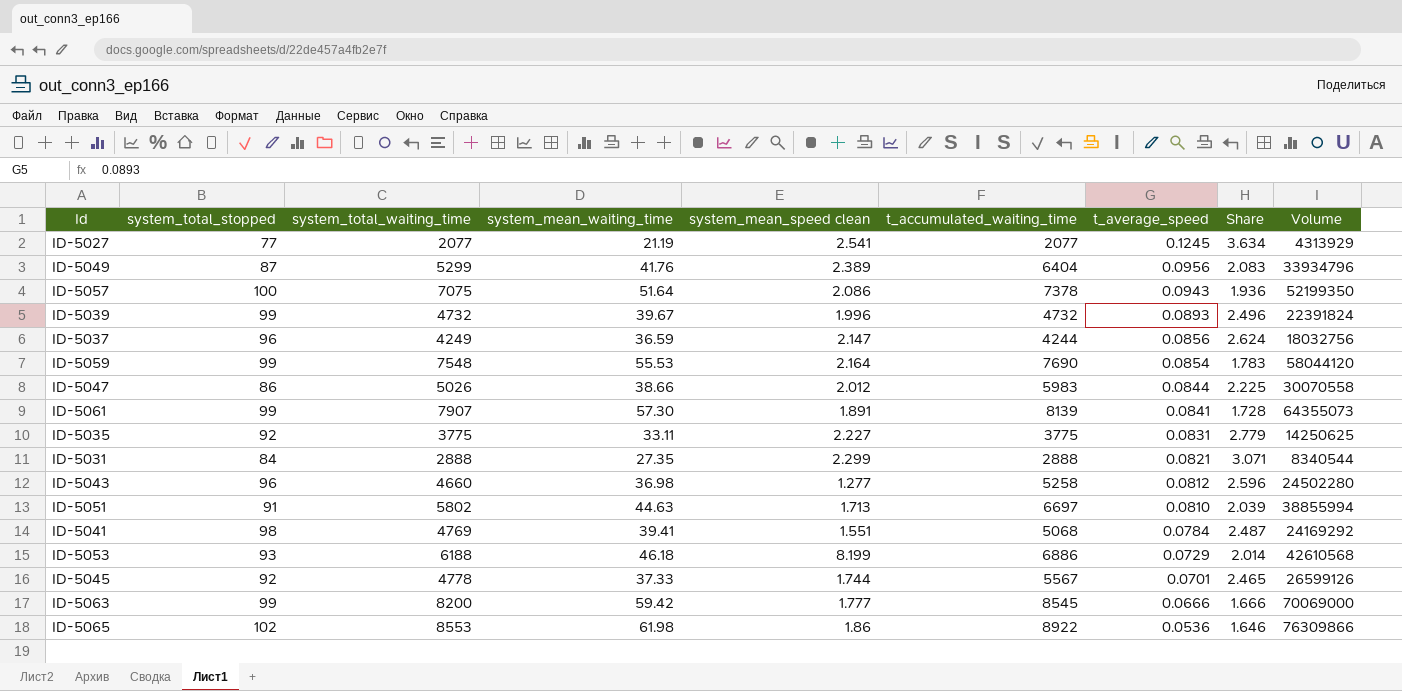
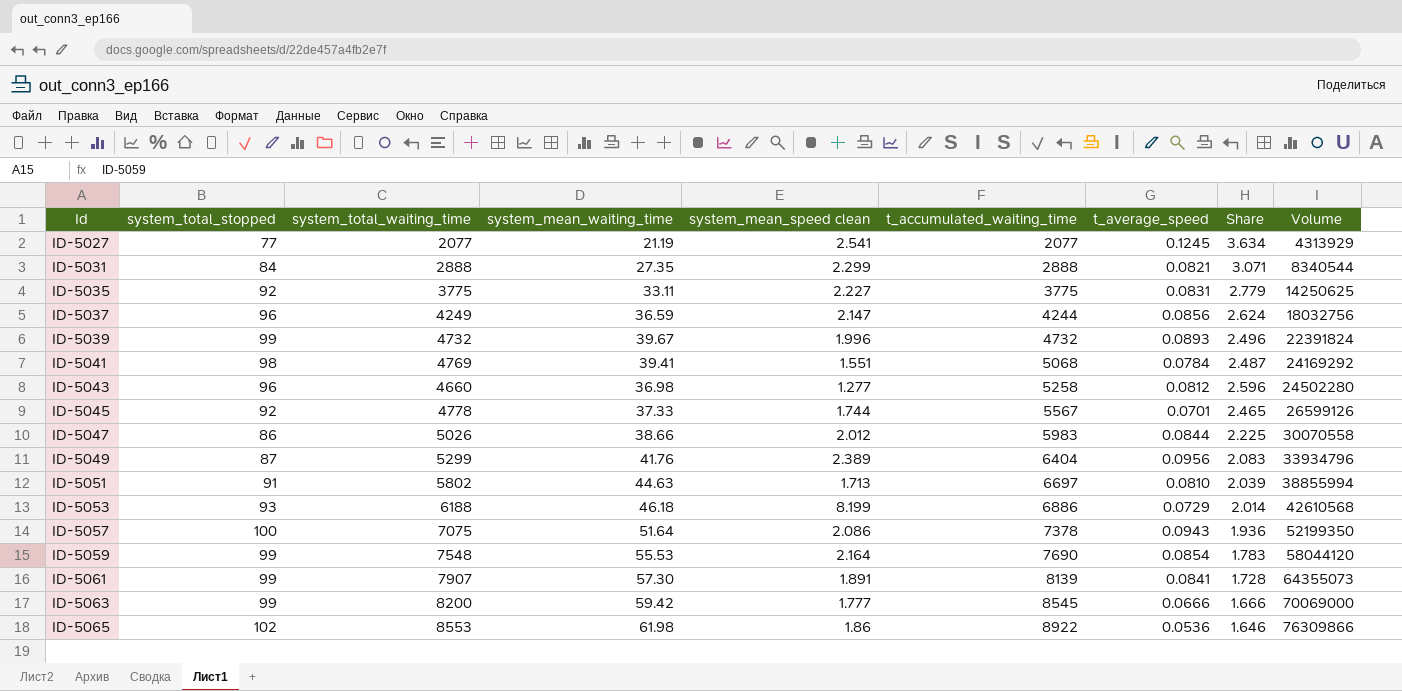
row order: t_average_speed descending -> Id ascending

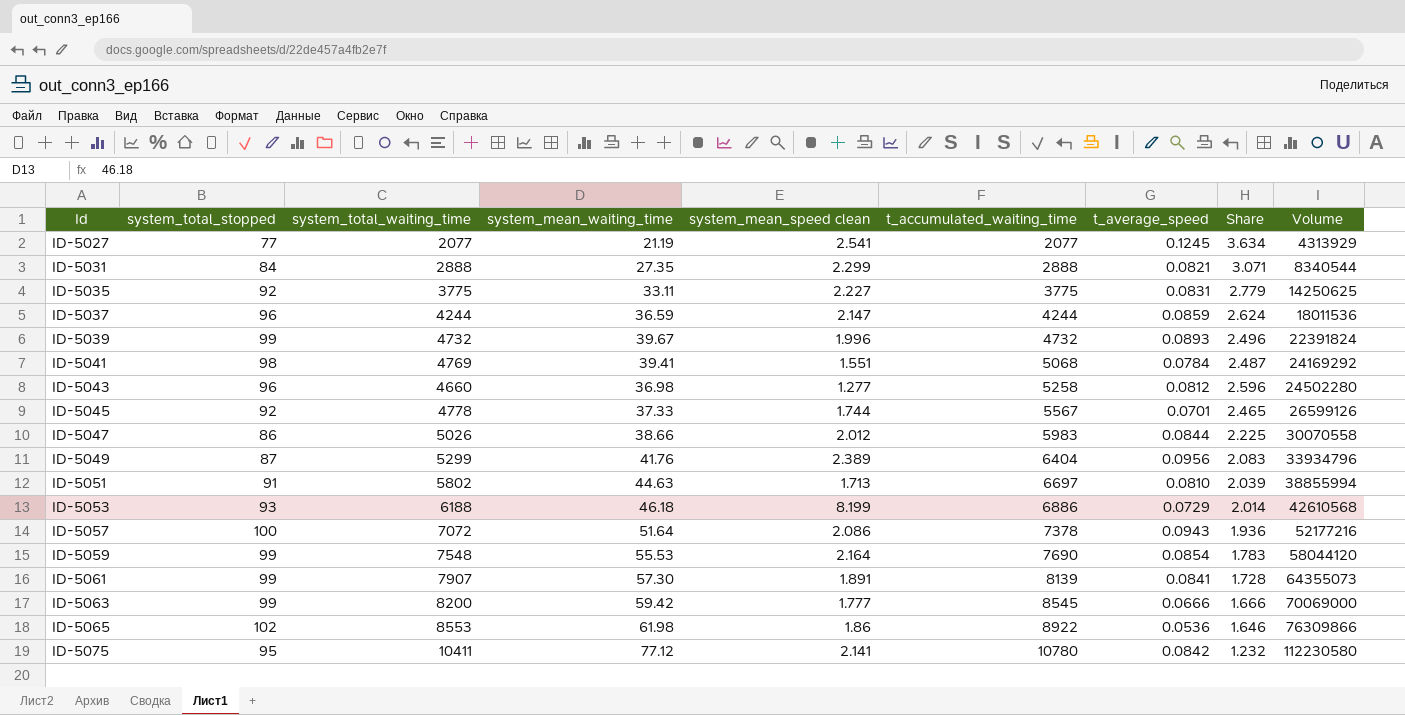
ID-5037 | system_total_waiting_time: 4249 -> 4244
ID-5037 | t_average_speed: 0.0856 -> 0.0859
ID-5037 | Volume: 18032756 -> 18011536
ID-5057 | system_total_waiting_time: 7075 -> 7072
ID-5057 | Volume: 52199350 -> 52177216
row ID-5075: none -> 95 | 10411 | 77.12 | 2.141 | 10780 | 0.0842 | 1.232 | 112230580

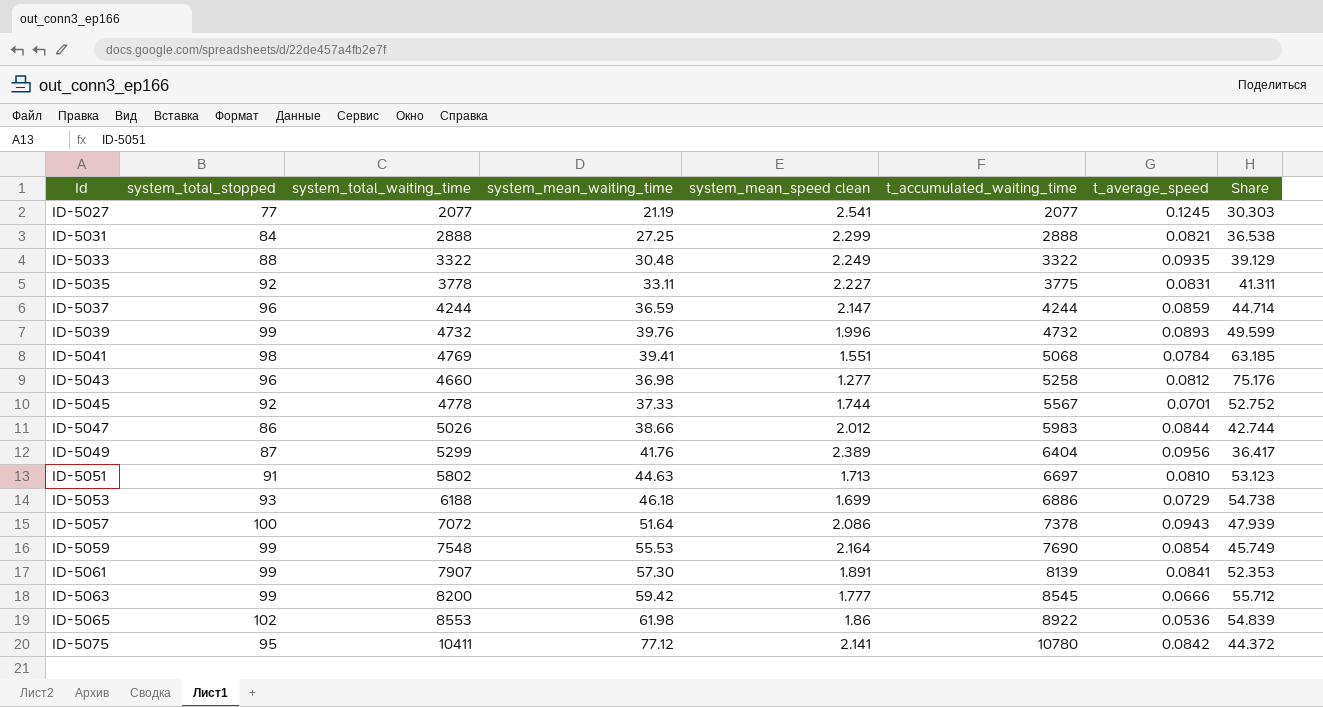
column Volume | formula: [system_total_waiting_time] * [t_accumulated_waiting_time] -> none
column Share | formula: [system_total_stopped] / [system_mean_waiting_time] -> [system_total_stopped] / [system_mean_speed clean]
ID-5031 | system_mean_waiting_time: 27.35 -> 27.25
row ID-5033: none -> 88 | 3322 | 30.48 | 2.249 | 3322 | 0.0935 | 39.129
ID-5035 | system_total_waiting_time: 3775 -> 3778
ID-5039 | system_mean_waiting_time: 39.67 -> 39.76
ID-5053 | system_mean_speed clean: 8.199 -> 1.699

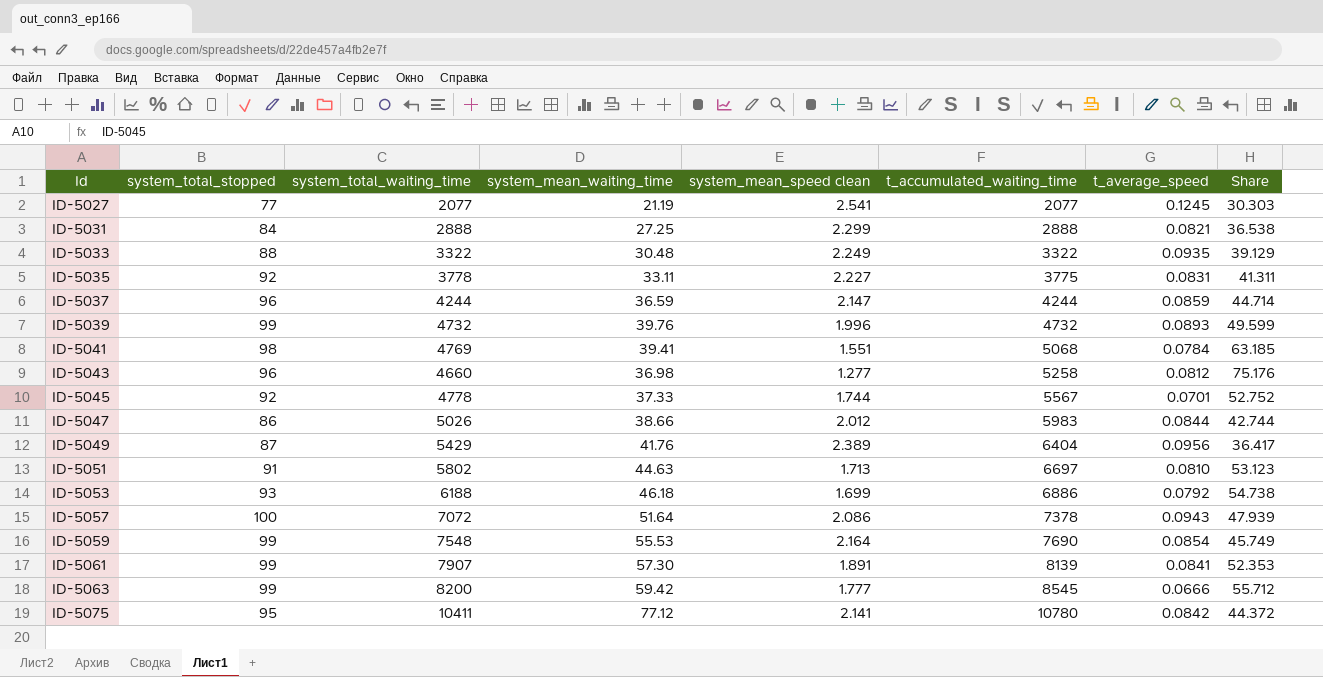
row ID-5065: 102 | 8553 | 61.98 | 1.86 | 8922 | 0.0536 | 54.839 -> none
ID-5049 | system_total_waiting_time: 5299 -> 5429
ID-5053 | t_average_speed: 0.0729 -> 0.0792

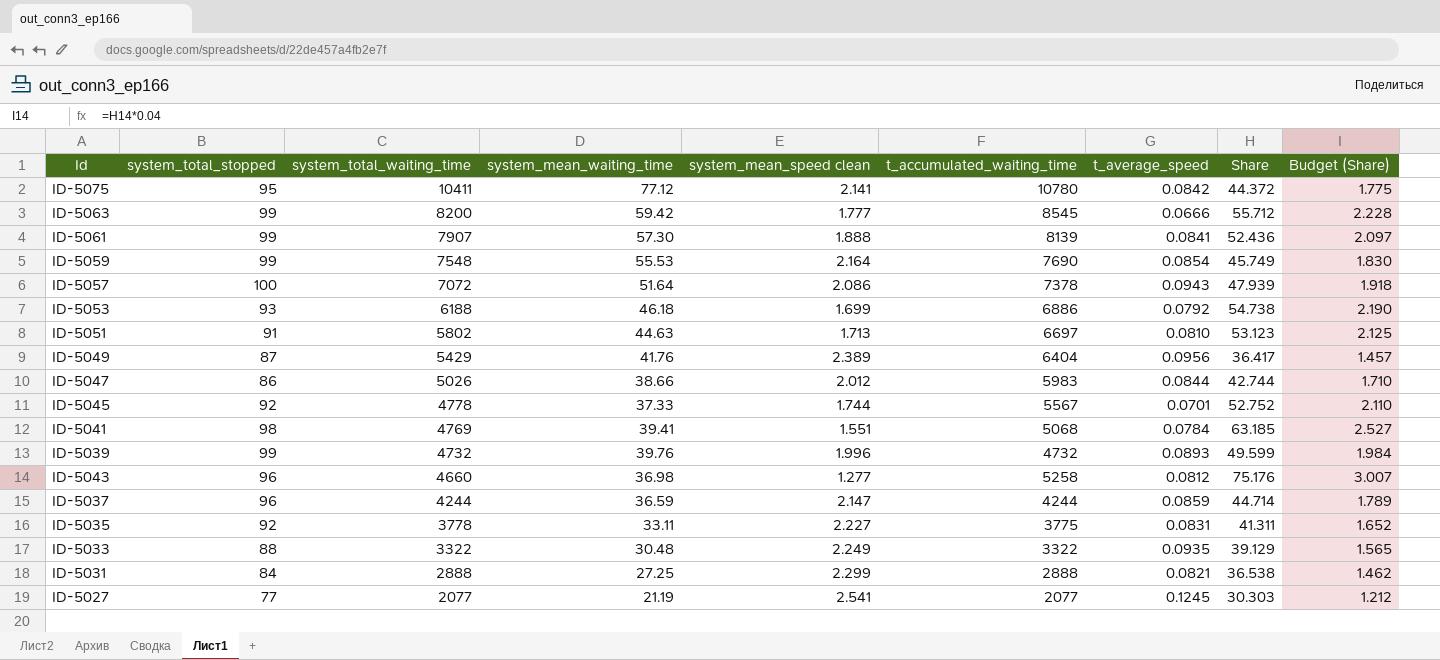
row order: Id ascending -> system_total_waiting_time descending
column Budget (Share) | formula: none -> [Share] * 0.04
ID-5061 | system_mean_speed clean: 1.891 -> 1.888
ID-5061 | Share: 52.353 -> 52.436

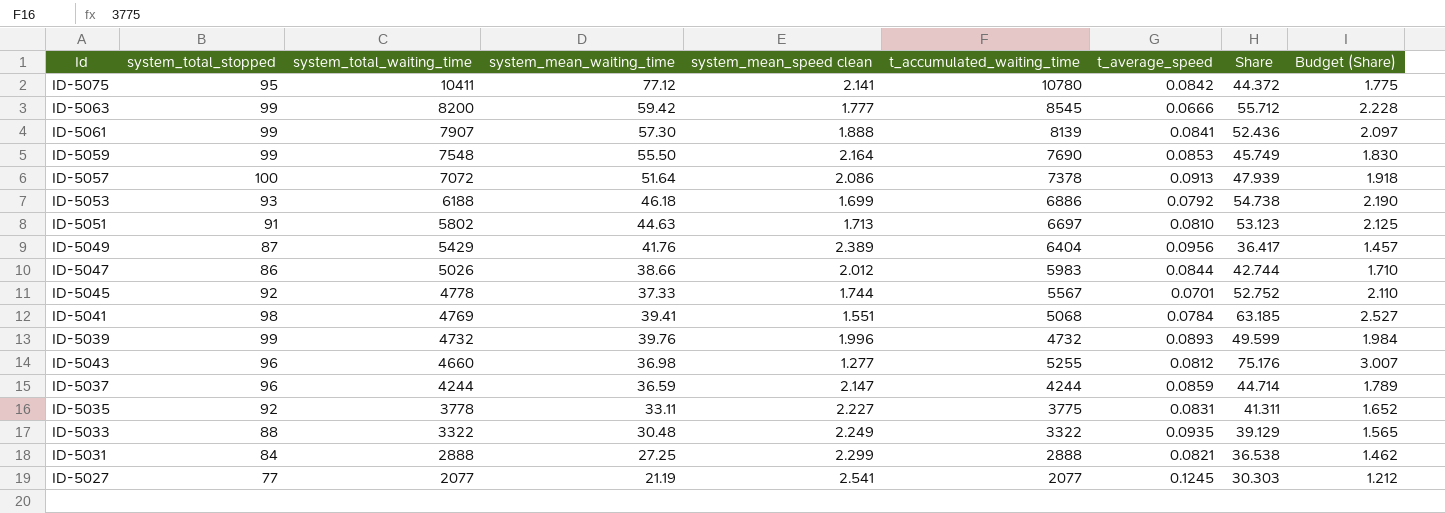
ID-5059 | system_mean_waiting_time: 55.53 -> 55.50
ID-5059 | t_average_speed: 0.0854 -> 0.0853
ID-5057 | t_average_speed: 0.0943 -> 0.0913
ID-5043 | t_accumulated_waiting_time: 5258 -> 5255

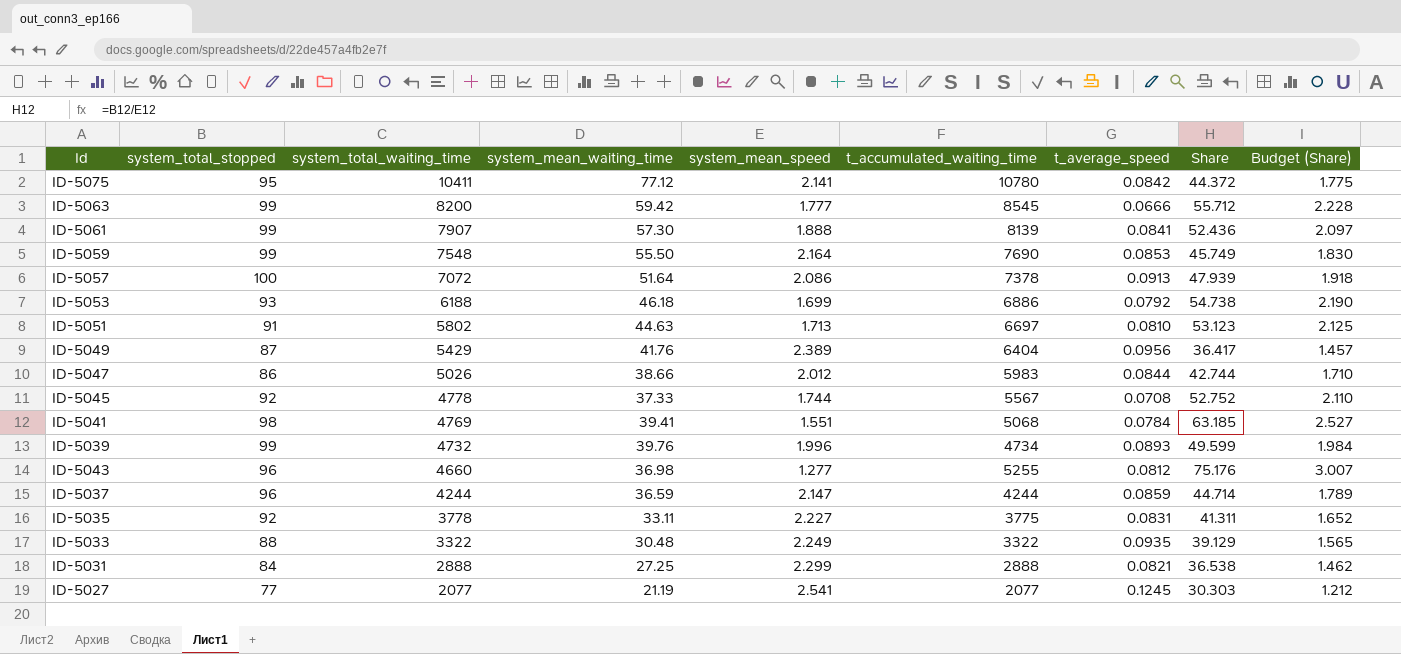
column name: system_mean_speed clean -> system_mean_speed
ID-5045 | t_average_speed: 0.0701 -> 0.0708
ID-5039 | t_accumulated_waiting_time: 4732 -> 4734

